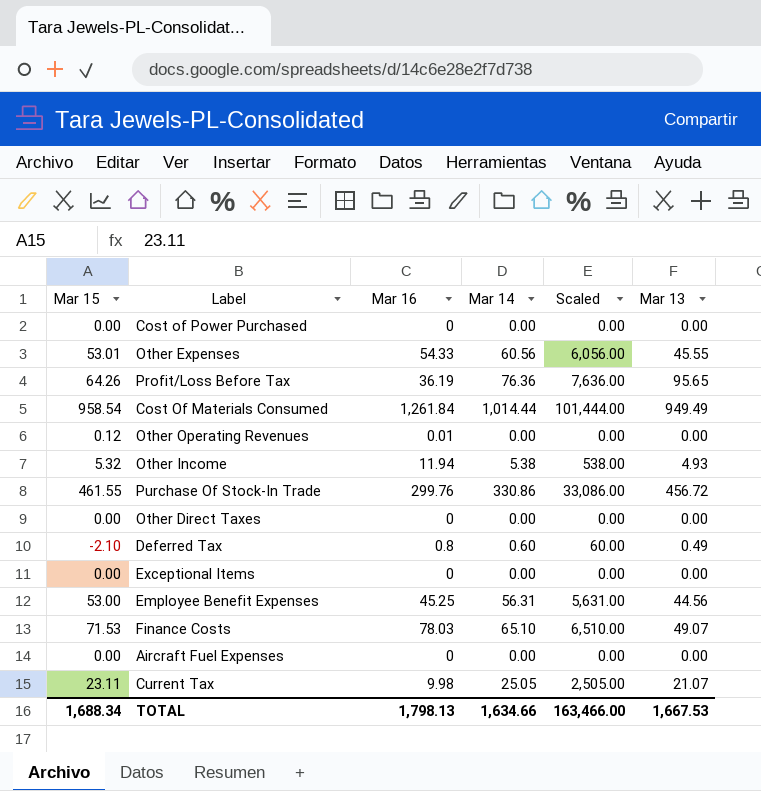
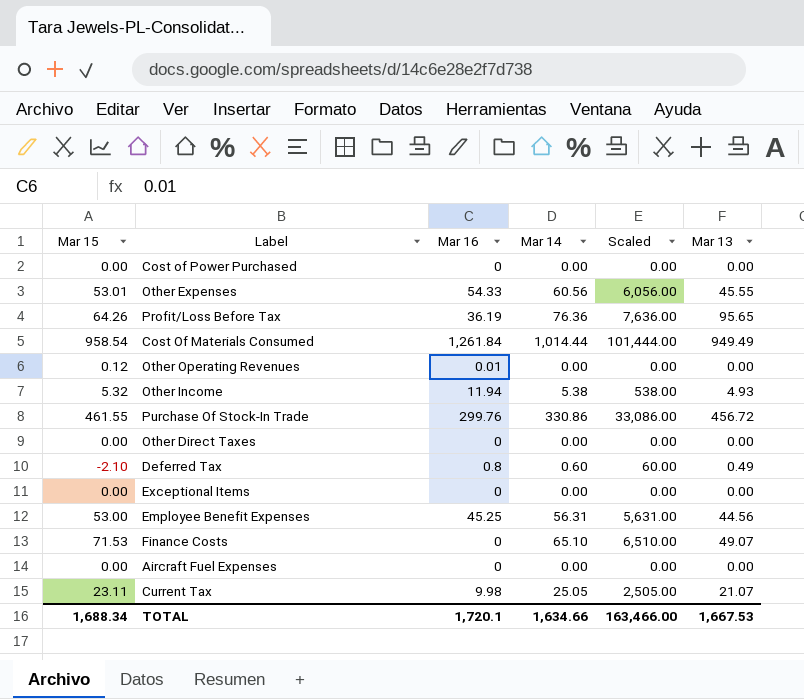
Finance Costs | Mar 16: 78.03 -> 0
TOTAL | Mar 16: 1,798.13 -> 1,720.1

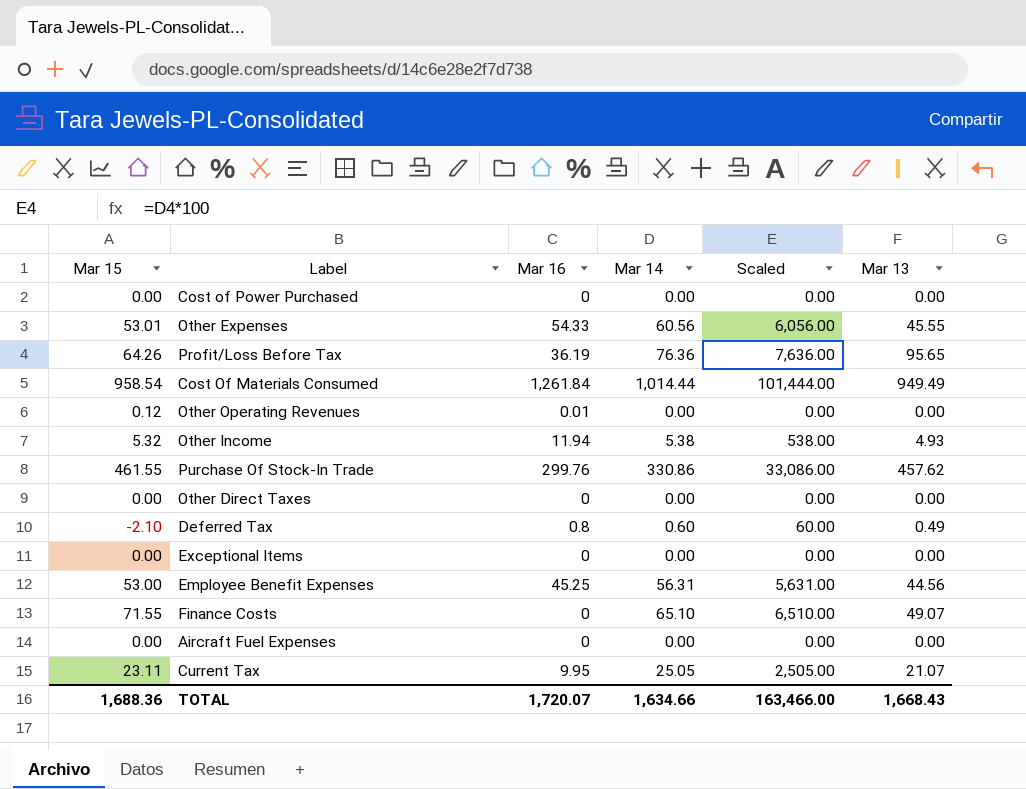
Purchase Of Stock-In Trade | Mar 13: 456.72 -> 457.62
Finance Costs | Mar 15: 71.53 -> 71.55
Current Tax | Mar 16: 9.98 -> 9.95
TOTAL | Mar 15: 1,688.34 -> 1,688.36
TOTAL | Mar 16: 1,720.1 -> 1,720.07
TOTAL | Mar 13: 1,667.53 -> 1,668.43

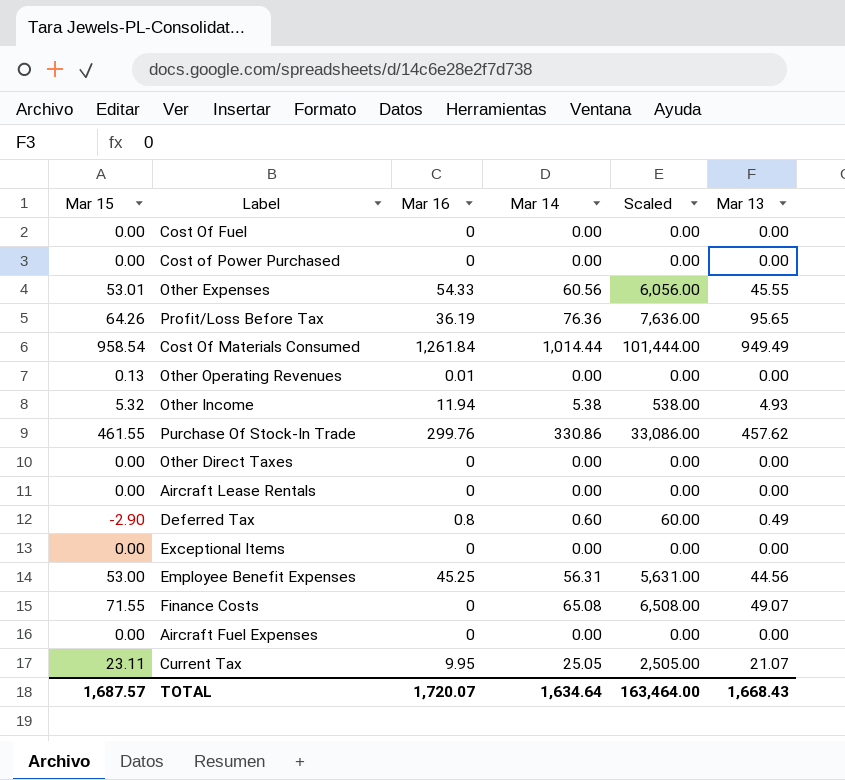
row Cost Of Fuel: none -> 0.00 | 0 | 0.00 | 0.00 | 0.00
Other Operating Revenues | Mar 15: 0.12 -> 0.13
row Aircraft Lease Rentals: none -> 0.00 | 0 | 0.00 | 0.00 | 0.00
Deferred Tax | Mar 15: -2.10 -> -2.90
Finance Costs | Mar 14: 65.10 -> 65.08
Finance Costs | Scaled: 6,510.00 -> 6,508.00
TOTAL | Mar 15: 1,688.36 -> 1,687.57
TOTAL | Mar 14: 1,634.66 -> 1,634.64
TOTAL | Scaled: 163,466.00 -> 163,464.00

